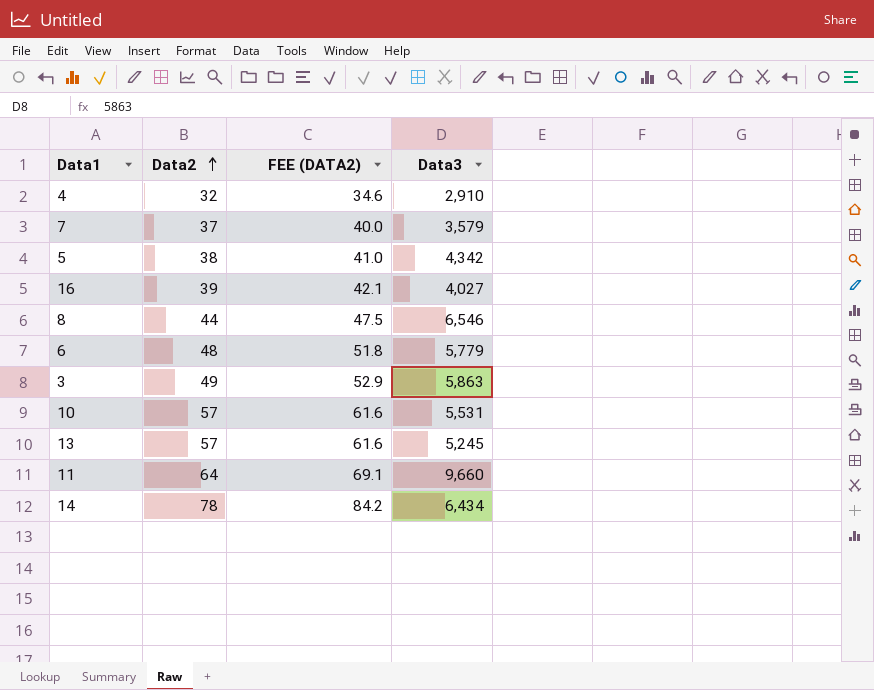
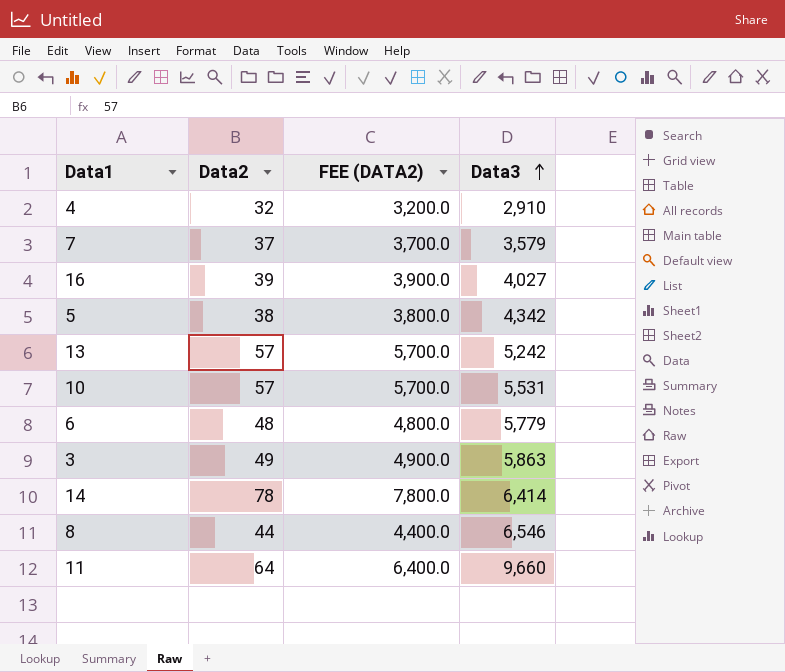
row order: Data2 ascending -> Data3 ascending
column FEE (DATA2) | formula: [Data2] * 1.08 -> [Data2] * 100
13 | Data3: 5,245 -> 5,242
14 | Data3: 6,434 -> 6,414

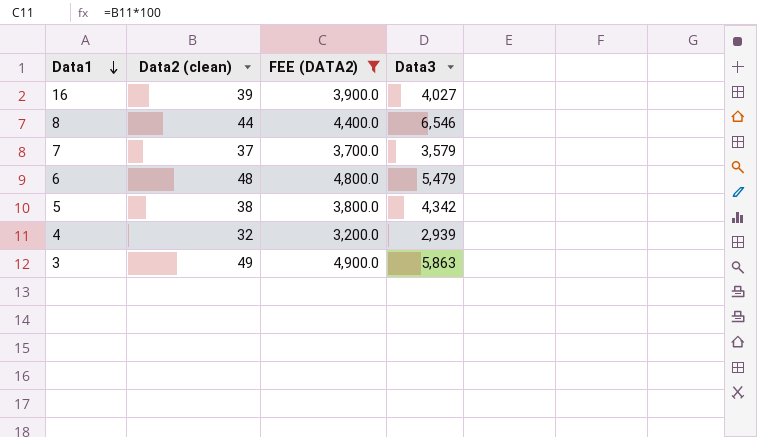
filter: none -> FEE (DATA2) <= 4,900.0
row order: Data3 ascending -> Data1 descending
column name: Data2 -> Data2 (clean)
6 | Data3: 5,779 -> 5,479
4 | Data3: 2,910 -> 2,939

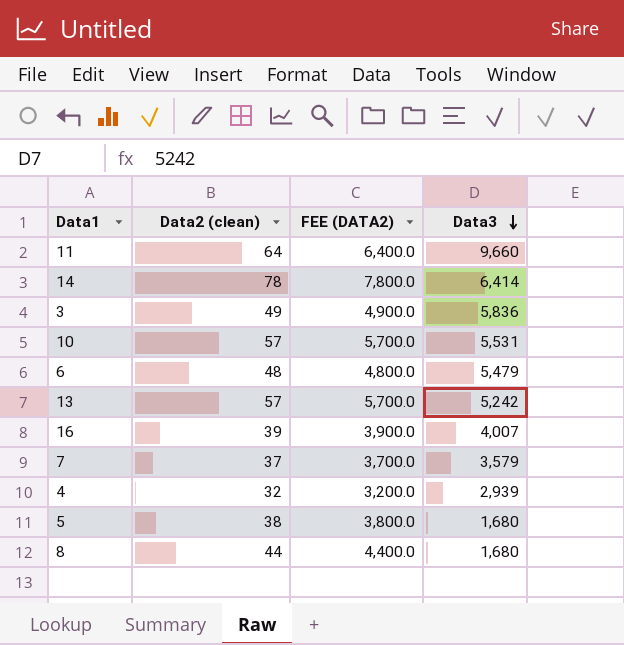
filter: FEE (DATA2) <= 4,900.0 -> none
row order: Data1 descending -> Data3 descending
3 | Data3: 5,863 -> 5,836
16 | Data3: 4,027 -> 4,007
5 | Data3: 4,342 -> 1,680
8 | Data3: 6,546 -> 1,680

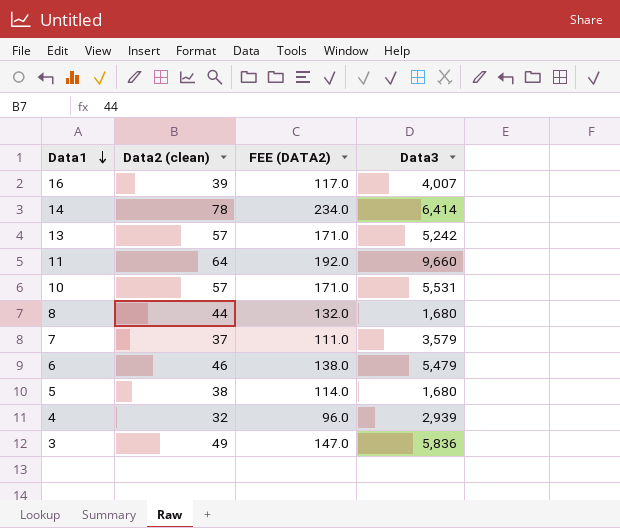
row order: Data3 descending -> Data1 descending
column FEE (DATA2) | formula: [Data2 (clean)] * 100 -> [Data2 (clean)] * 3
6 | Data2 (clean): 48 -> 46

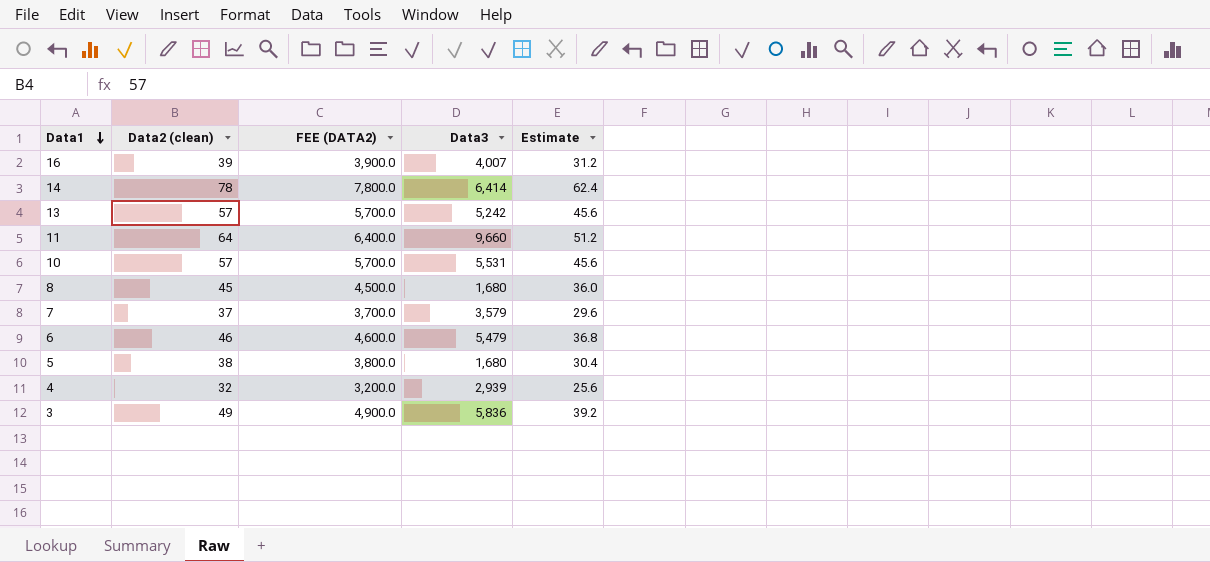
column FEE (DATA2) | formula: [Data2 (clean)] * 3 -> [Data2 (clean)] * 100
column Estimate | formula: none -> [Data2 (clean)] * 0.8
8 | Data2 (clean): 44 -> 45

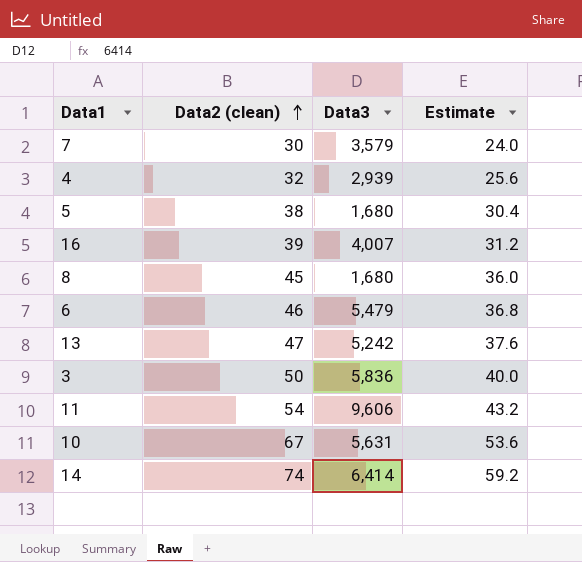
row order: Data1 descending -> Data2 (clean) ascending
column FEE (DATA2) | formula: [Data2 (clean)] * 100 -> none
7 | Data2 (clean): 37 -> 30
7 | Estimate: 29.6 -> 24.0
13 | Data2 (clean): 57 -> 47
13 | Estimate: 45.6 -> 37.6
3 | Data2 (clean): 49 -> 50
3 | Estimate: 39.2 -> 40.0
11 | Data2 (clean): 64 -> 54
11 | Data3: 9,660 -> 9,606
11 | Estimate: 51.2 -> 43.2
10 | Data2 (clean): 57 -> 67
10 | Data3: 5,531 -> 5,631
10 | Estimate: 45.6 -> 53.6
14 | Data2 (clean): 78 -> 74
14 | Estimate: 62.4 -> 59.2

